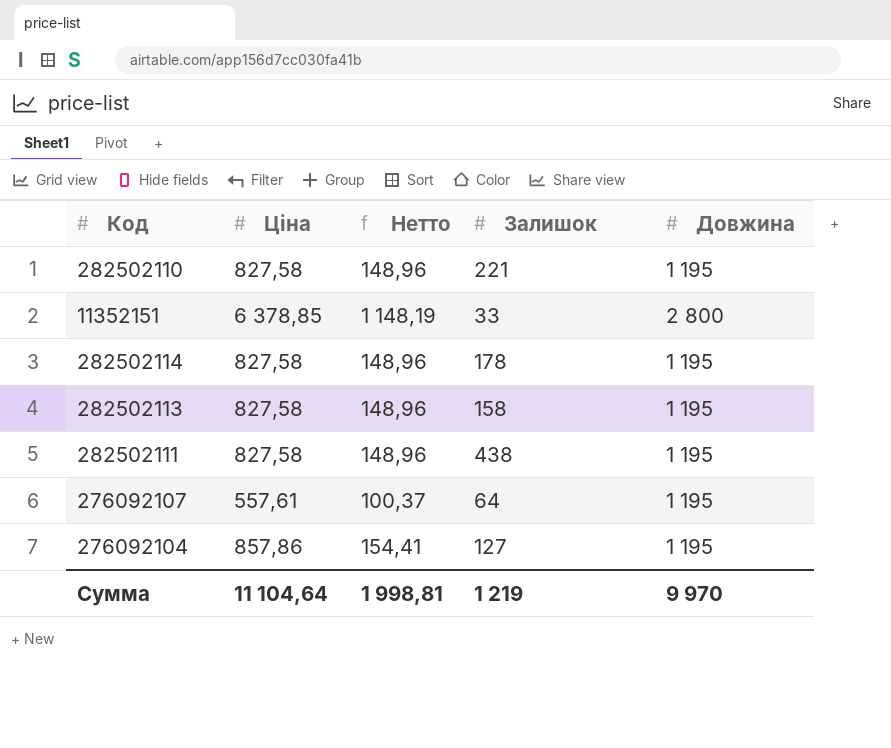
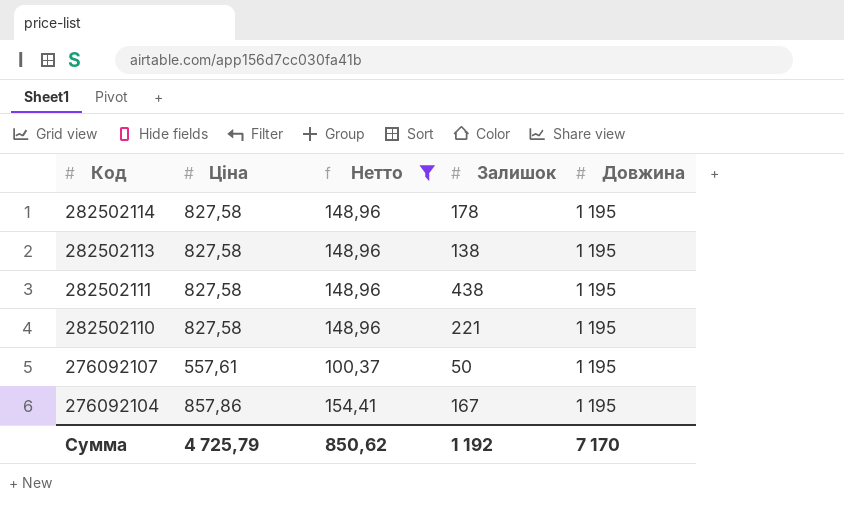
filter: none -> Нетто != 1 148,19
row order: none -> Код descending
282502113 | Залишок: 158 -> 138
276092107 | Залишок: 64 -> 50
276092104 | Залишок: 127 -> 167
Сумма | Ціна: 11 104,64 -> 4 725,79
Сумма | Нетто: 1 998,81 -> 850,62
Сумма | Залишок: 1 219 -> 1 192
Сумма | Довжина: 9 970 -> 7 170

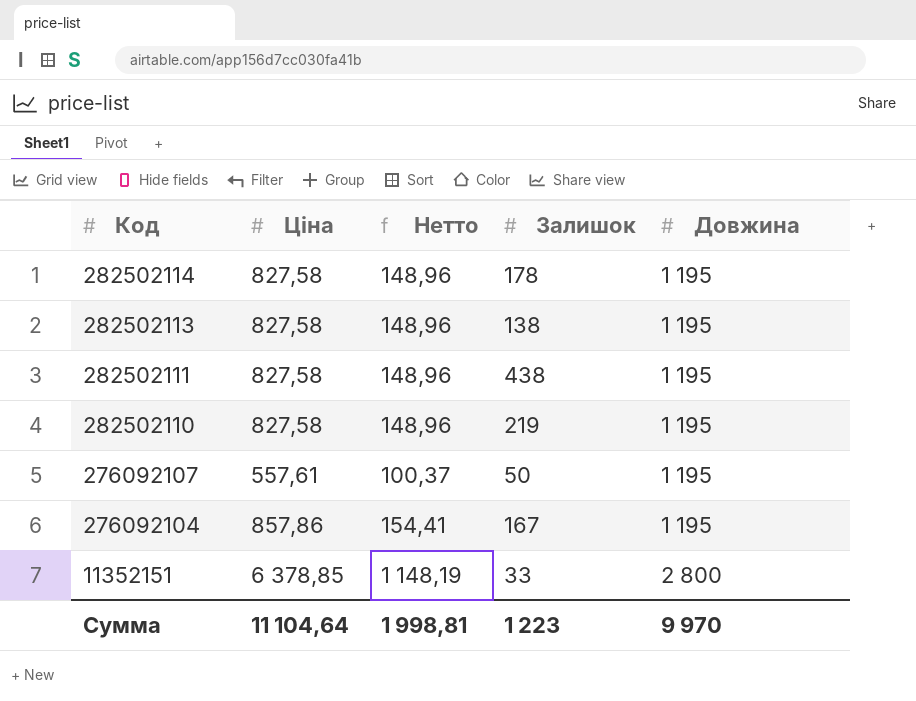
filter: Нетто != 1 148,19 -> none
282502110 | Залишок: 221 -> 219
Сумма | Ціна: 4 725,79 -> 11 104,64
Сумма | Нетто: 850,62 -> 1 998,81
Сумма | Залишок: 1 192 -> 1 223
Сумма | Довжина: 7 170 -> 9 970

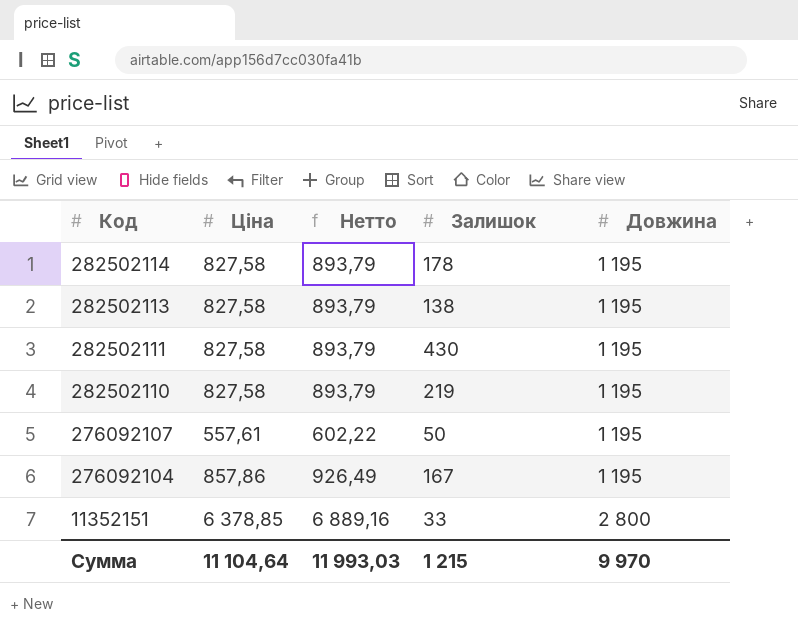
column Нетто | formula: [Ціна] * 0,18 -> [Ціна] * 1,08
282502111 | Залишок: 438 -> 430
Сумма | Нетто: 1 998,81 -> 11 993,03
Сумма | Залишок: 1 223 -> 1 215

